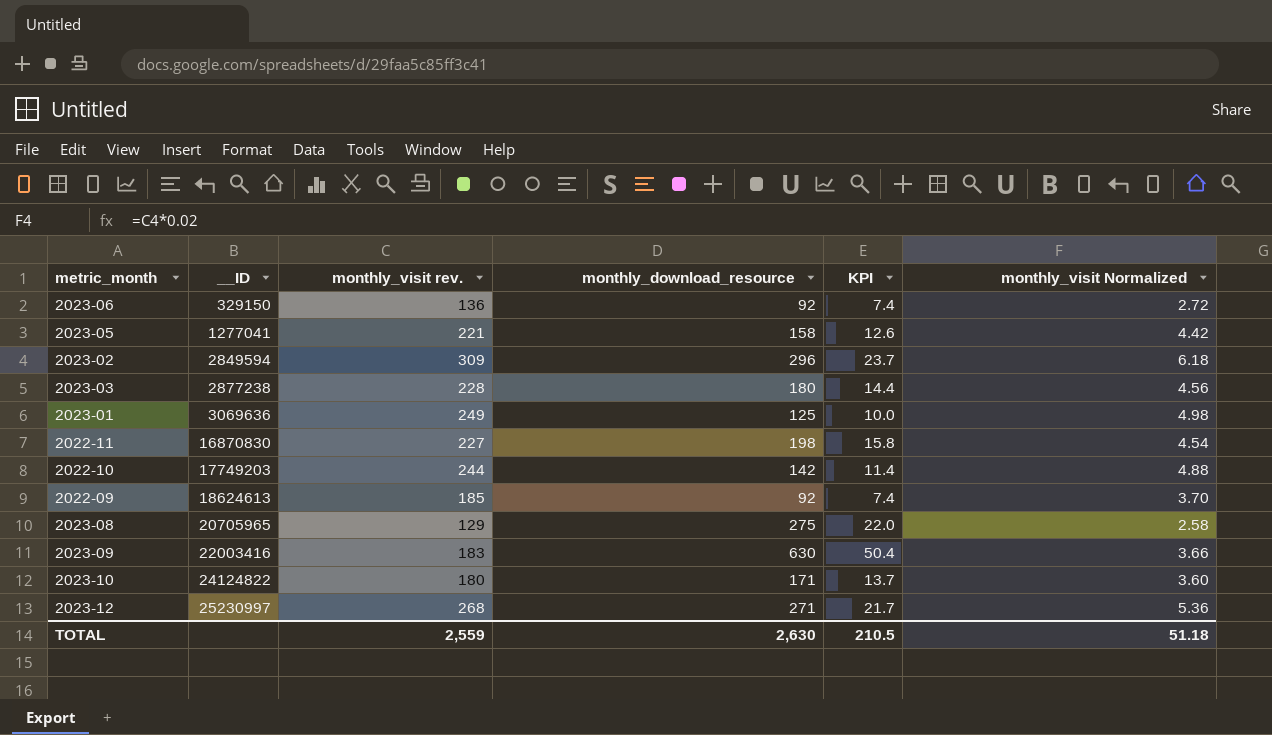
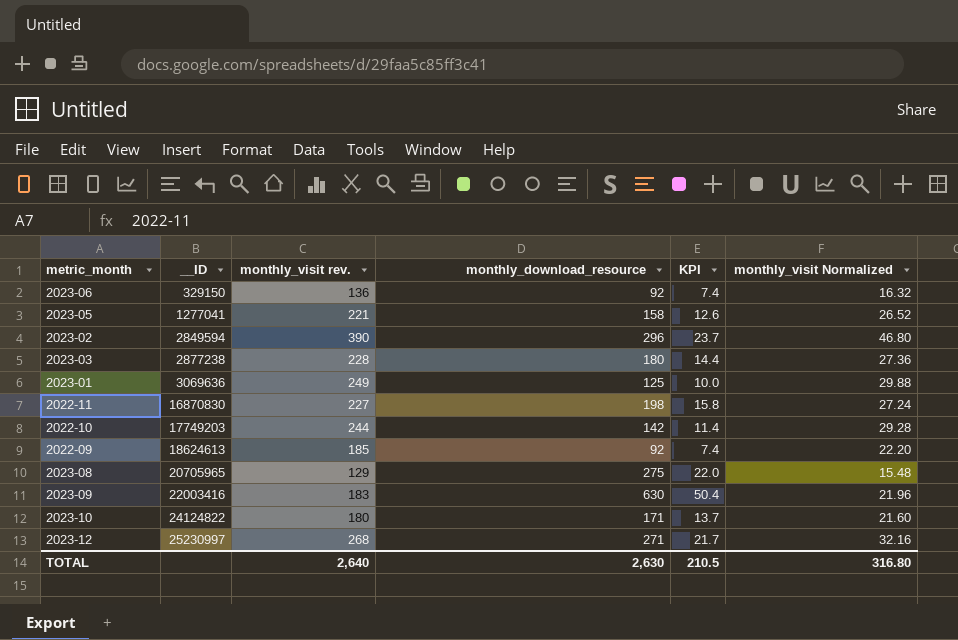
column monthly_visit Normalized | formula: [monthly_visit rev.] * 0.02 -> [monthly_visit rev.] * 0.12
2023-02 | monthly_visit rev.: 309 -> 390
TOTAL | monthly_visit rev.: 2,559 -> 2,640
TOTAL | monthly_visit Normalized: 51.18 -> 316.80

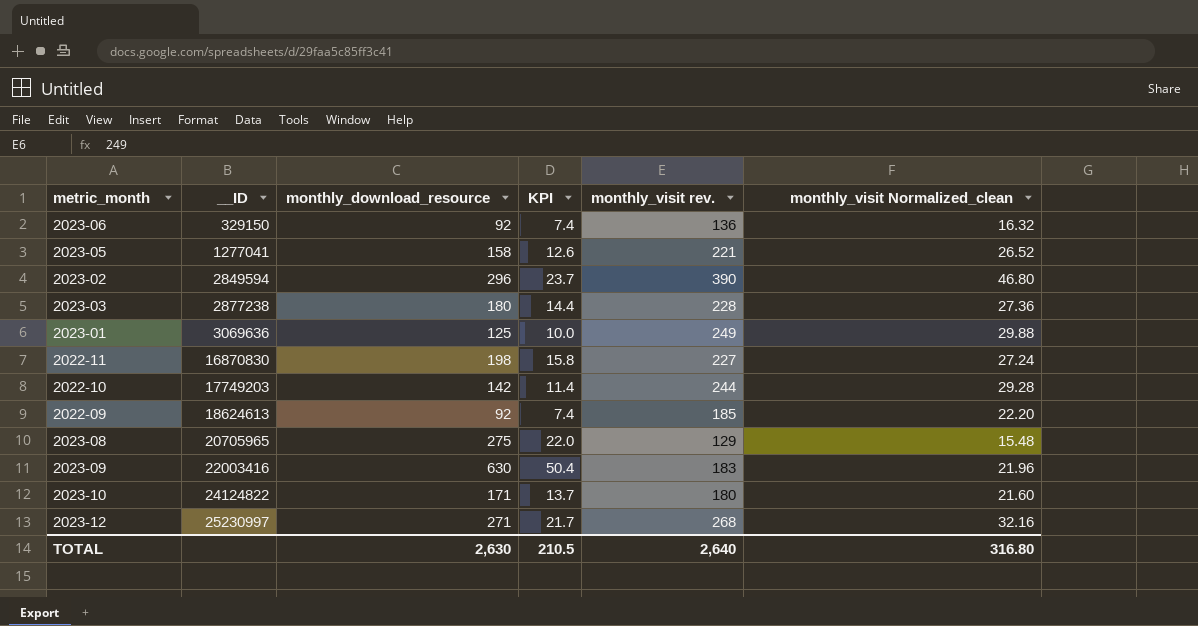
column monthly_visit rev. | position: 3 -> 5
column name: monthly_visit Normalized -> monthly_visit Normalized_clean

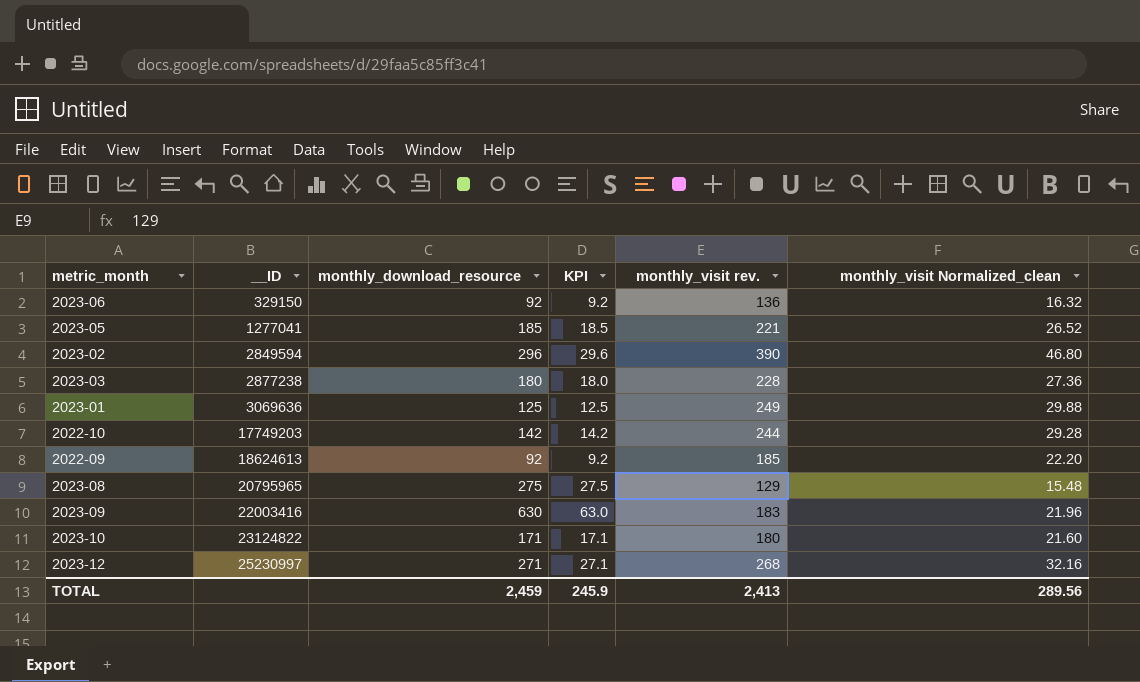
column KPI | formula: [monthly_download_resource] * 0.08 -> [monthly_download_resource] * 0.1
row 2022-11: 16870830 | 198 | 15.8 | 227 | 27.24 -> none
2023-05 | monthly_download_resource: 158 -> 185
2023-08 | __ID: 20705965 -> 20795965
2023-10 | __ID: 24124822 -> 23124822
TOTAL | monthly_download_resource: 2,630 -> 2,459
TOTAL | KPI: 210.5 -> 245.9
TOTAL | monthly_visit rev.: 2,640 -> 2,413
TOTAL | monthly_visit Normalized_clean: 316.80 -> 289.56

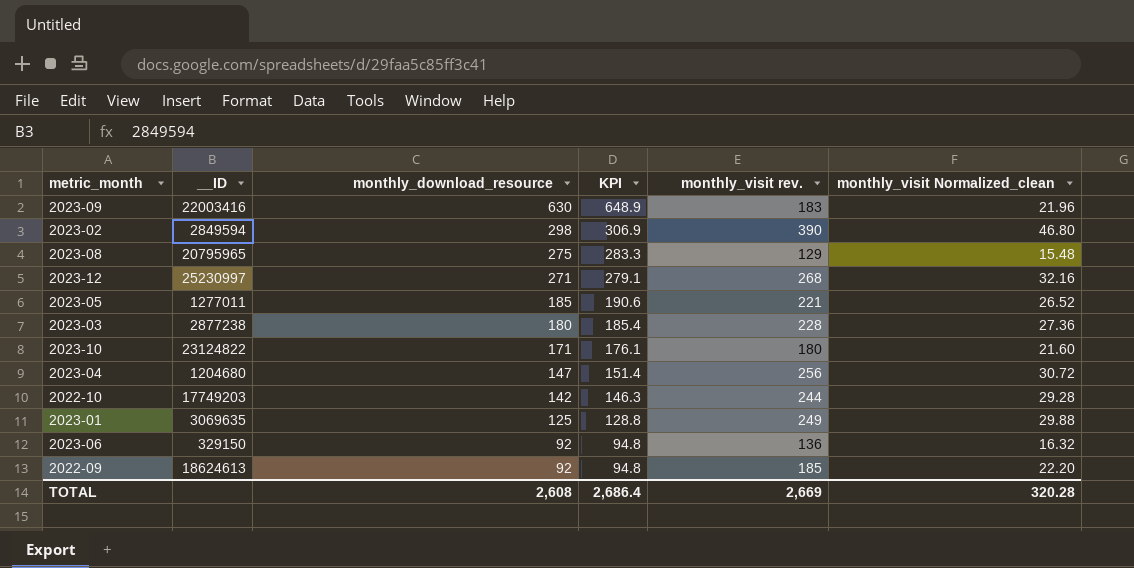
row order: __ID ascending -> monthly_download_resource descending
column KPI | formula: [monthly_download_resource] * 0.1 -> [monthly_download_resource] * 1.03
2023-02 | monthly_download_resource: 296 -> 298
2023-05 | __ID: 1277041 -> 1277011
row 2023-04: none -> 1204680 | 147 | 151.4 | 256 | 30.72
2023-01 | __ID: 3069636 -> 3069635
TOTAL | monthly_download_resource: 2,459 -> 2,608
TOTAL | KPI: 245.9 -> 2,686.4
TOTAL | monthly_visit rev.: 2,413 -> 2,669
TOTAL | monthly_visit Normalized_clean: 289.56 -> 320.28

